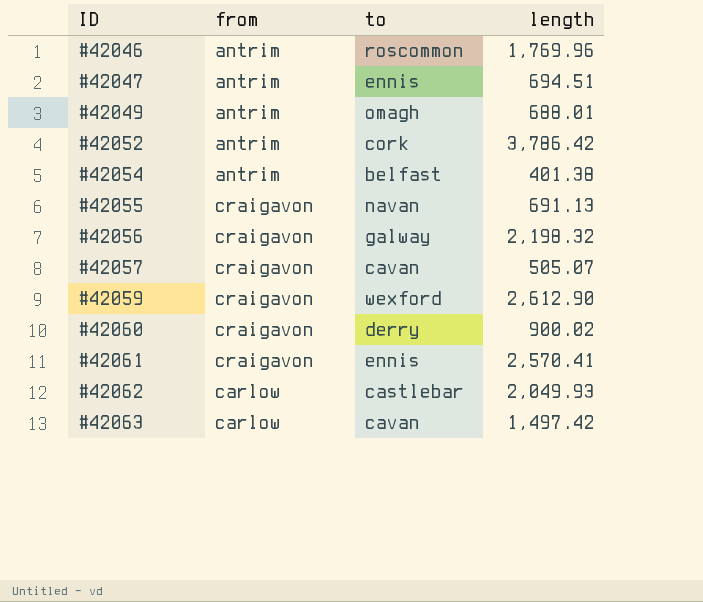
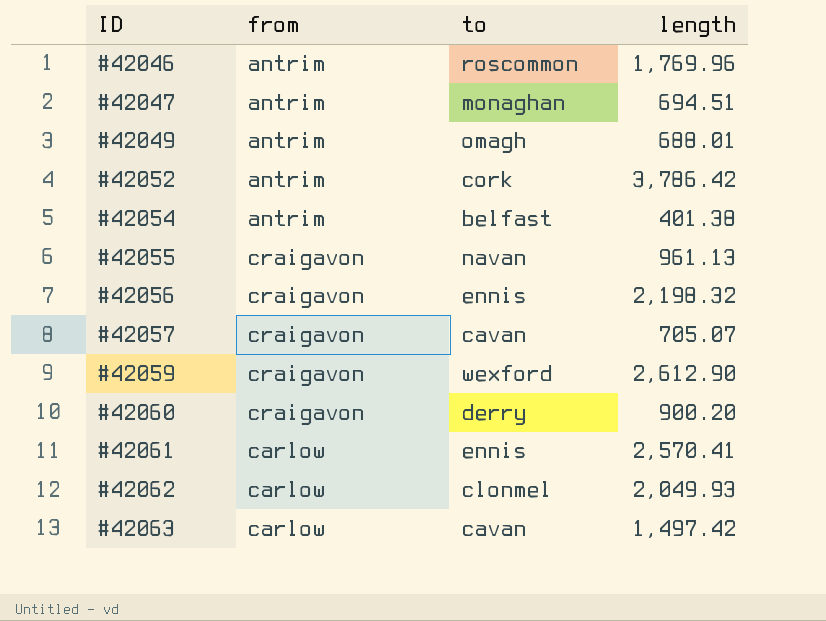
#42047 | to: ennis -> monaghan
#42055 | length: 691.13 -> 961.13
#42056 | to: galway -> ennis
#42057 | length: 505.07 -> 705.07
#42060 | length: 900.02 -> 900.20
#42061 | from: craigavon -> carlow
#42062 | to: castlebar -> clonmel

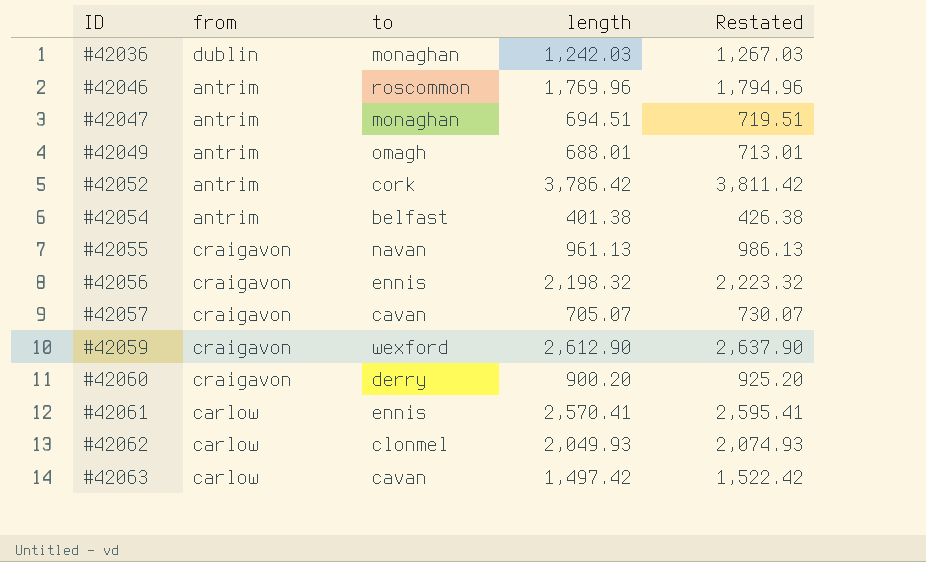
column Restated | formula: none -> [length] + 25
row #42036: none -> dublin | monaghan | 1,242.03 | 1,267.03

